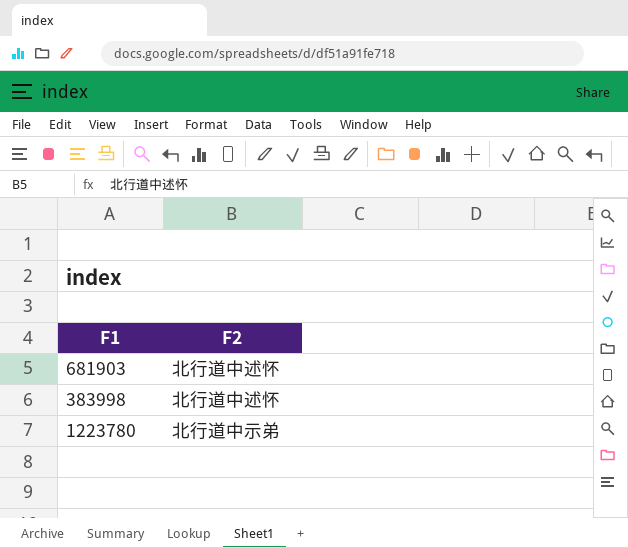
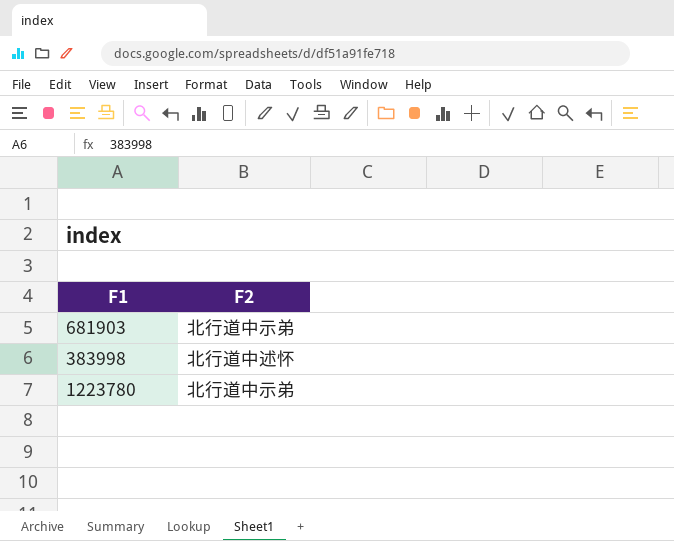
681903 | F2: 北行道中述怀 -> 北行道中示弟

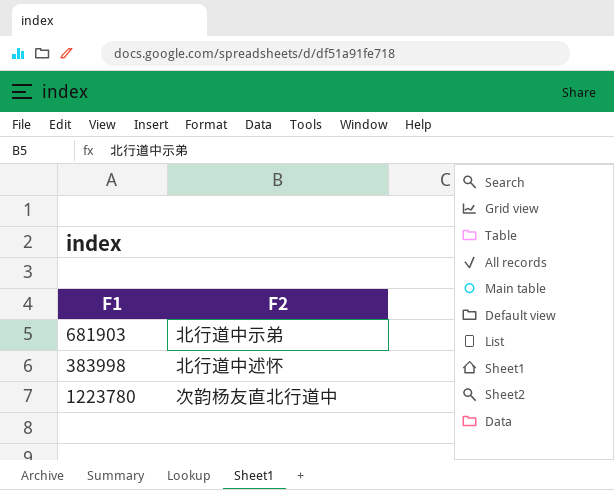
1223780 | F2: 北行道中示弟 -> 次韵杨友直北行道中

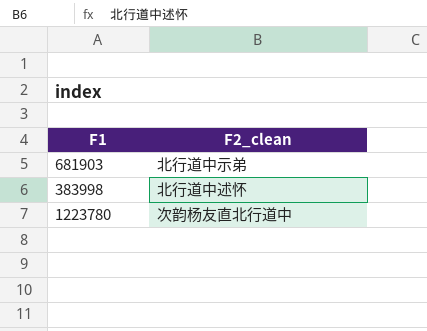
column name: F2 -> F2_clean

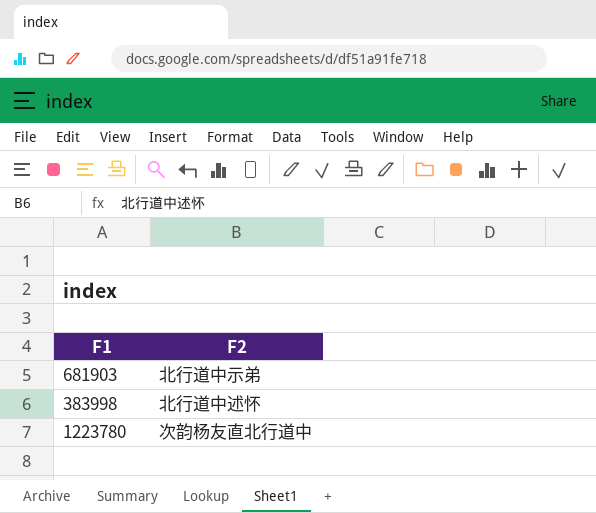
column name: F2_clean -> F2

